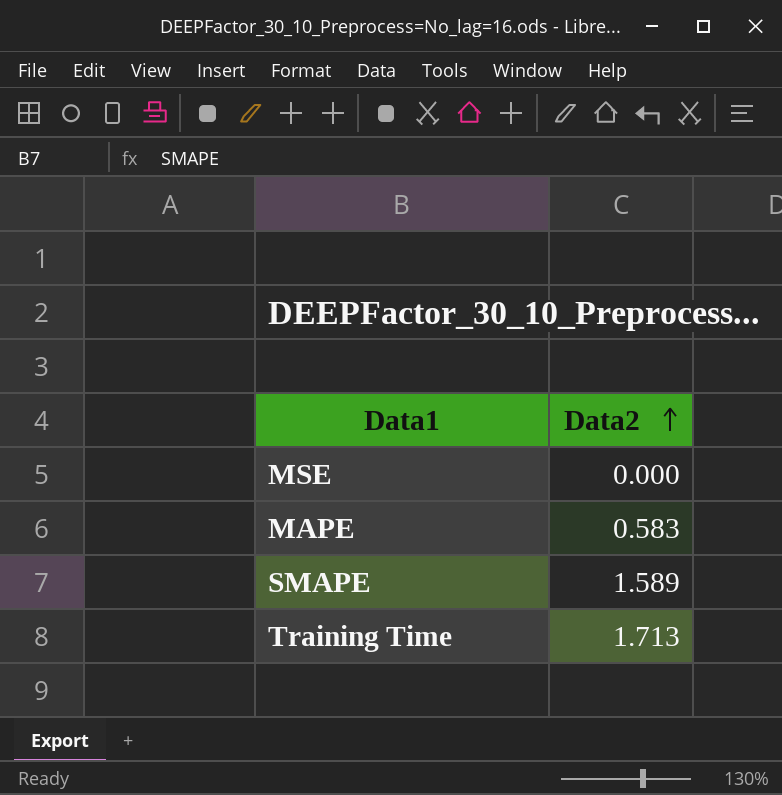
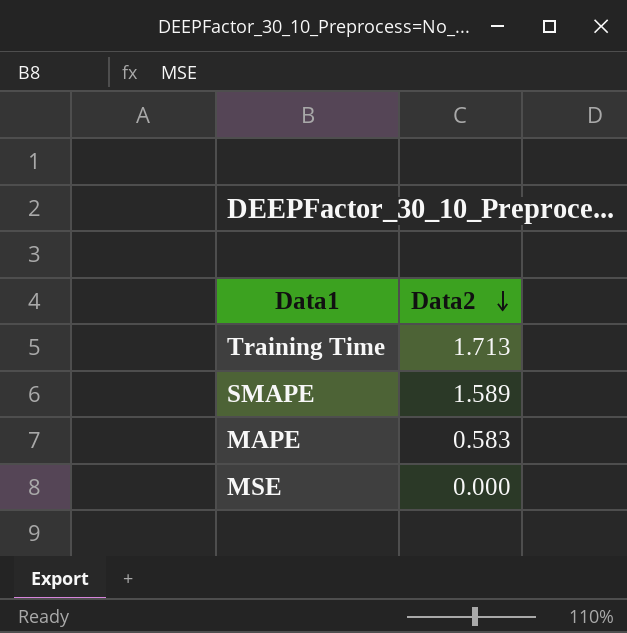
row order: Data2 ascending -> Data2 descending

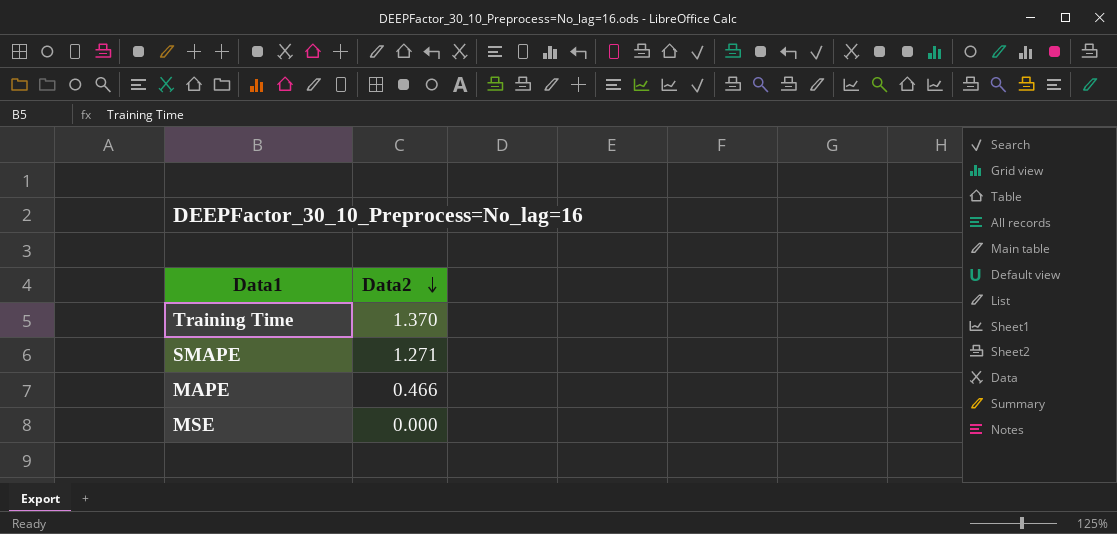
Training Time | Data2: 1.713 -> 1.370
SMAPE | Data2: 1.589 -> 1.271
MAPE | Data2: 0.583 -> 0.466

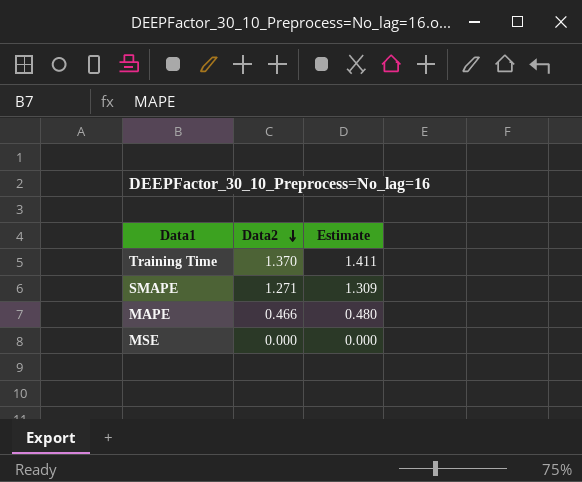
column Estimate | formula: none -> [Data2] * 1.03

